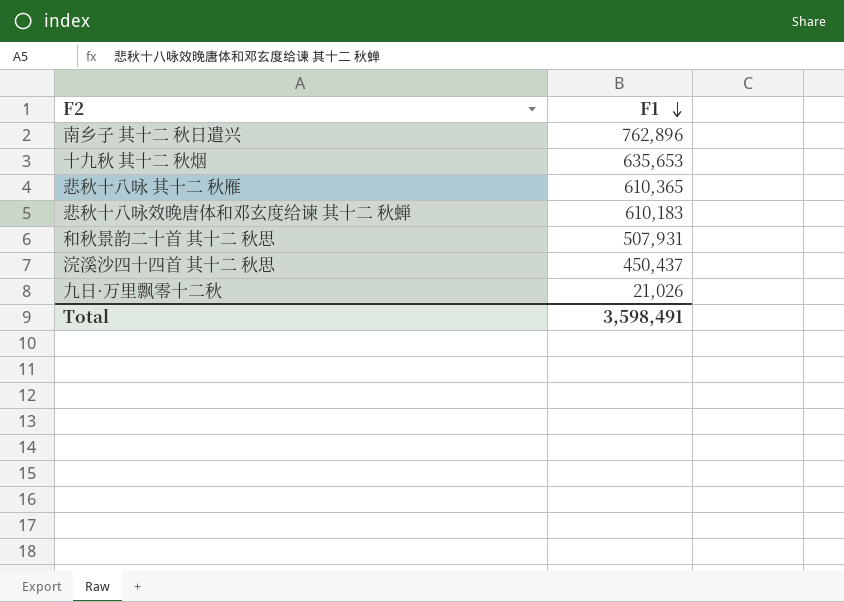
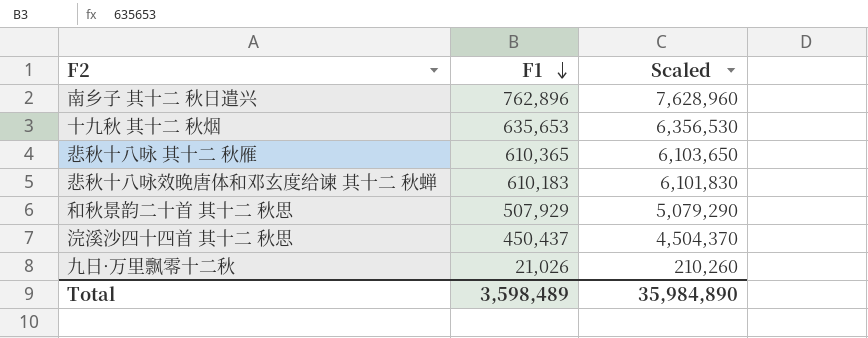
column Scaled | formula: none -> [F1] * 10
和秋景韵二十首 其十二 秋思 | F1: 507,931 -> 507,929
Total | F1: 3,598,491 -> 3,598,489

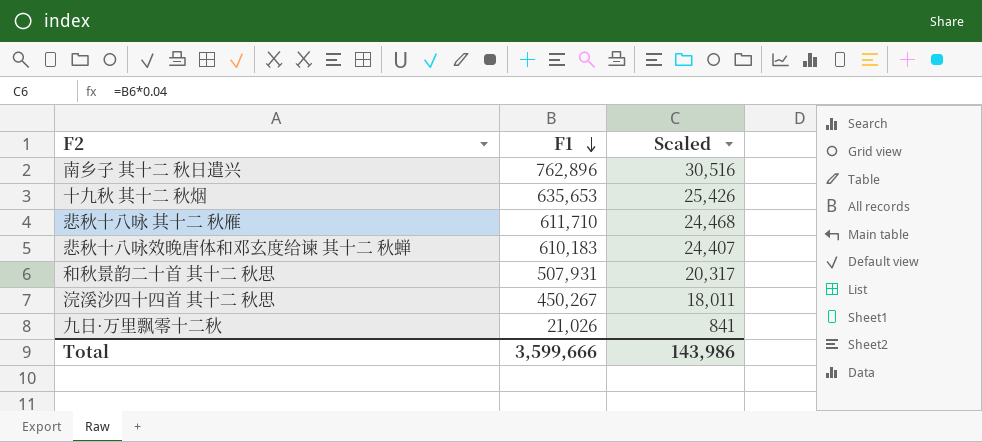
column Scaled | formula: [F1] * 10 -> [F1] * 0.04
悲秋十八咏 其十二 秋雁 | F1: 610,365 -> 611,710
和秋景韵二十首 其十二 秋思 | F1: 507,929 -> 507,931
浣溪沙四十四首 其十二 秋思 | F1: 450,437 -> 450,267
Total | F1: 3,598,489 -> 3,599,666
Total | Scaled: 35,984,890 -> 143,986

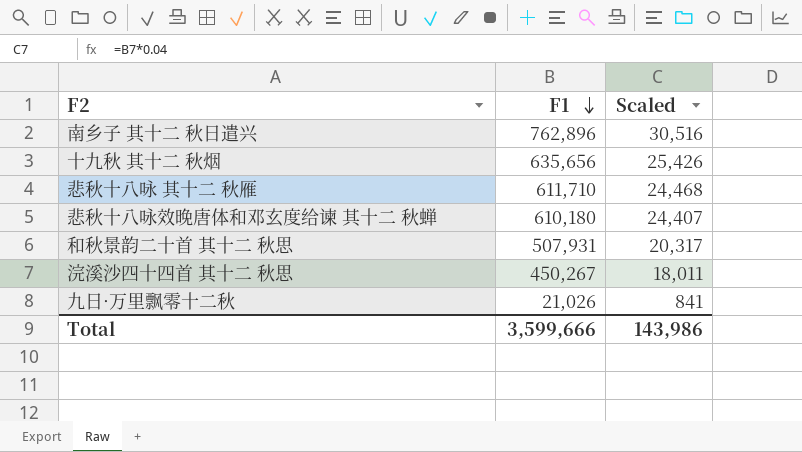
十九秋 其十二 秋烟 | F1: 635,653 -> 635,656
悲秋十八咏效晚唐体和邓玄度给谏 其十二 秋蝉 | F1: 610,183 -> 610,180

